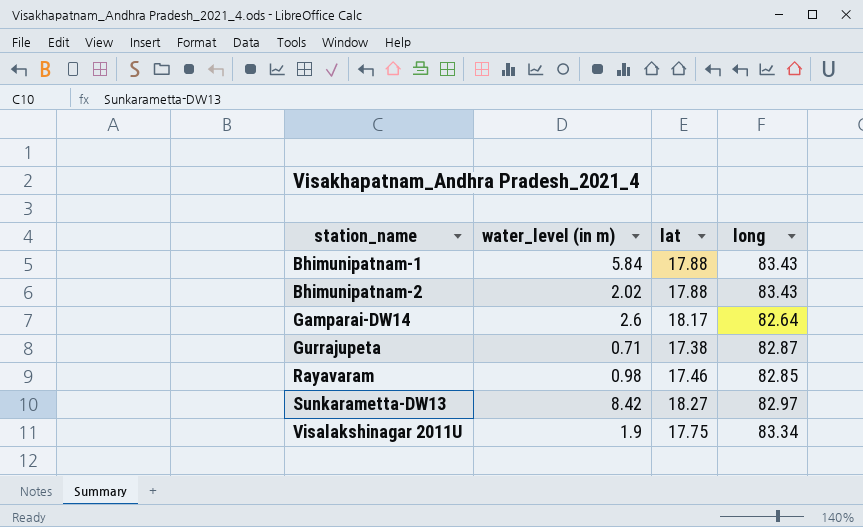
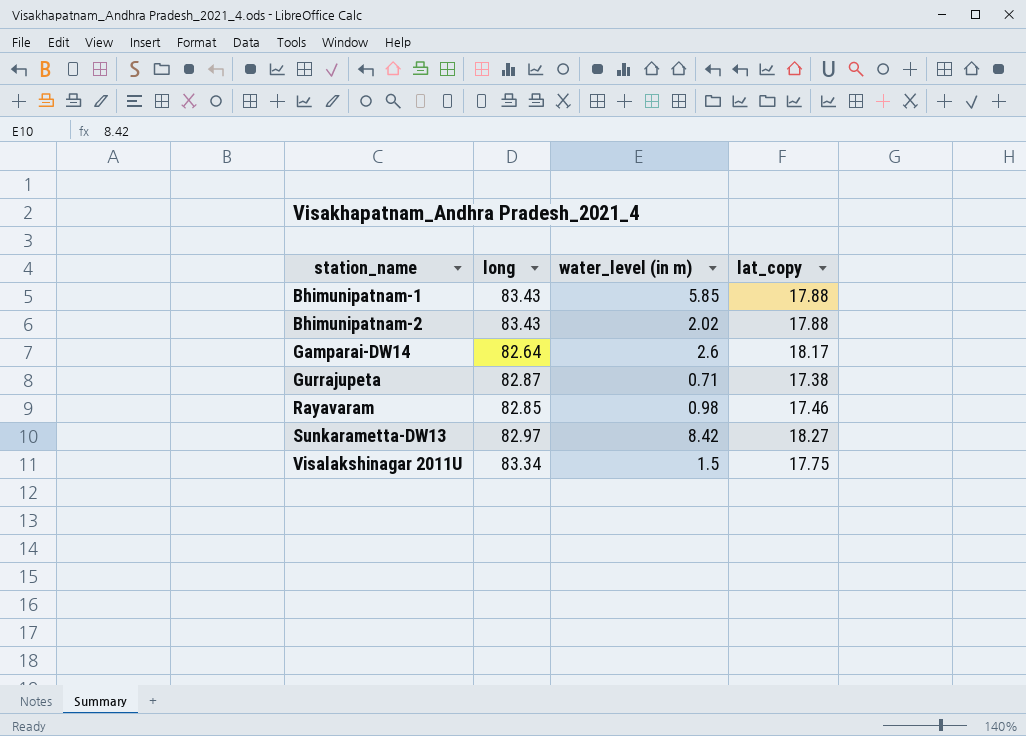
column long | position: 4 -> 2
column name: lat -> lat_copy
Bhimunipatnam-1 | water_level (in m): 5.84 -> 5.85
Visalakshinagar 2011U | water_level (in m): 1.9 -> 1.5

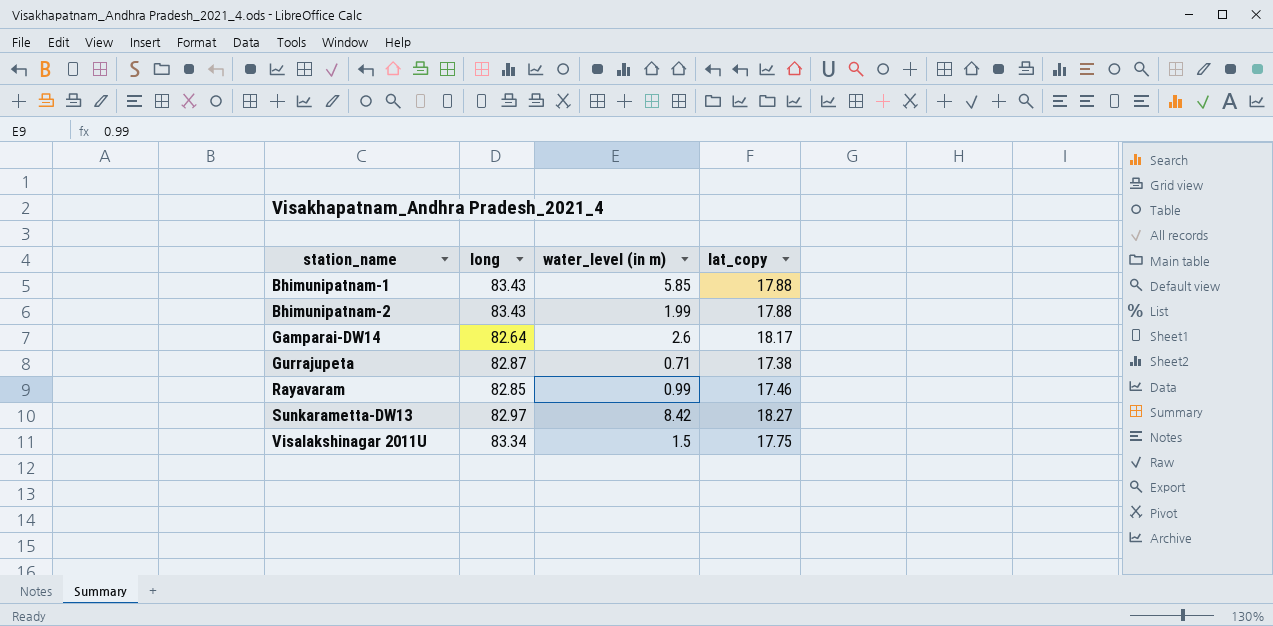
Bhimunipatnam-2 | water_level (in m): 2.02 -> 1.99
Rayavaram | water_level (in m): 0.98 -> 0.99

